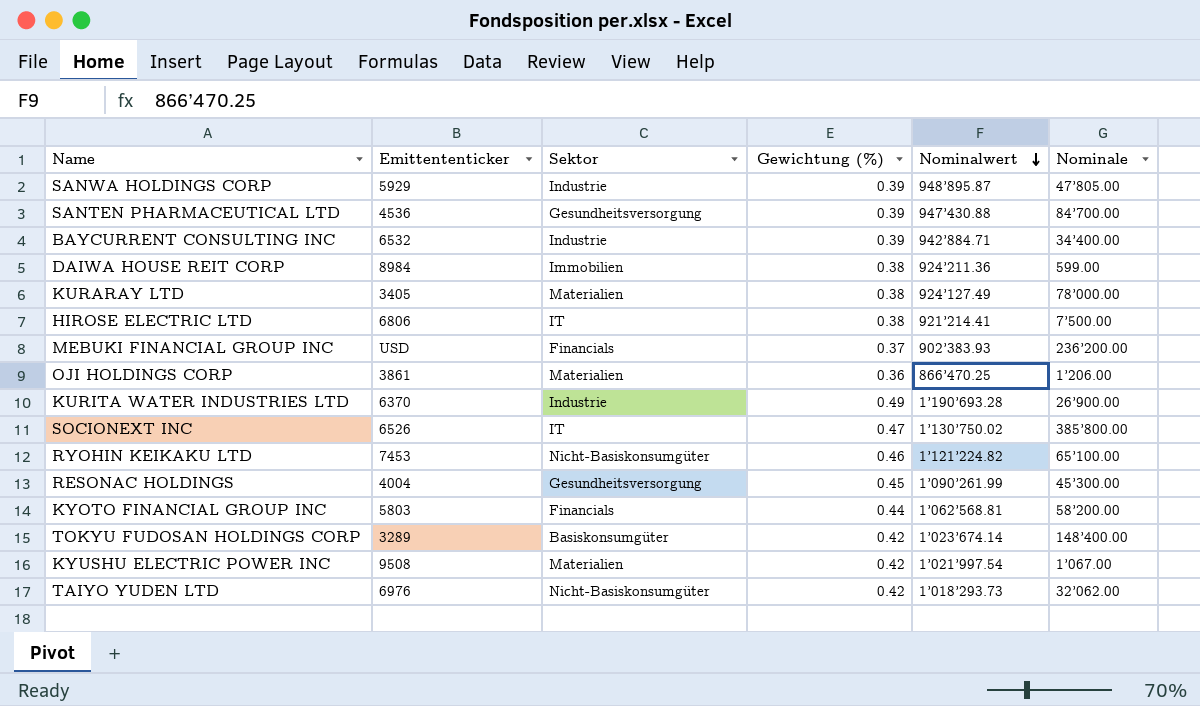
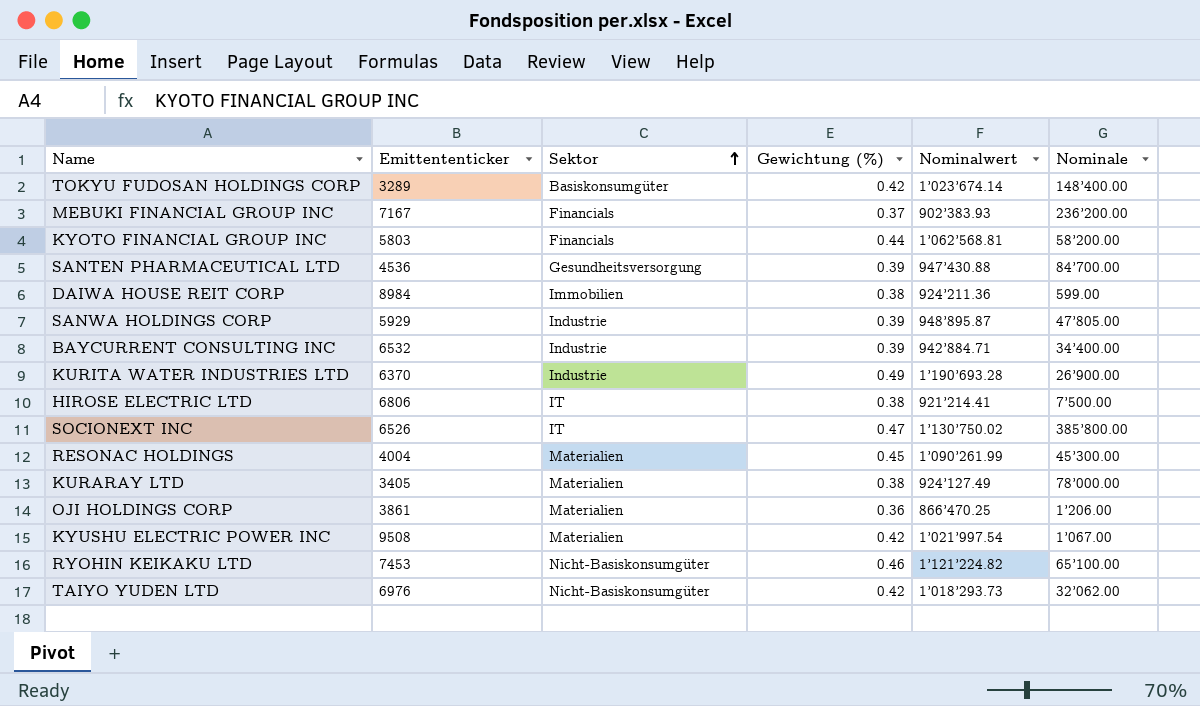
row order: Nominalwert descending -> Sektor ascending
MEBUKI FINANCIAL GROUP INC | Emittententicker: USD -> 7167
RESONAC HOLDINGS | Sektor: Gesundheitsversorgung -> Materialien

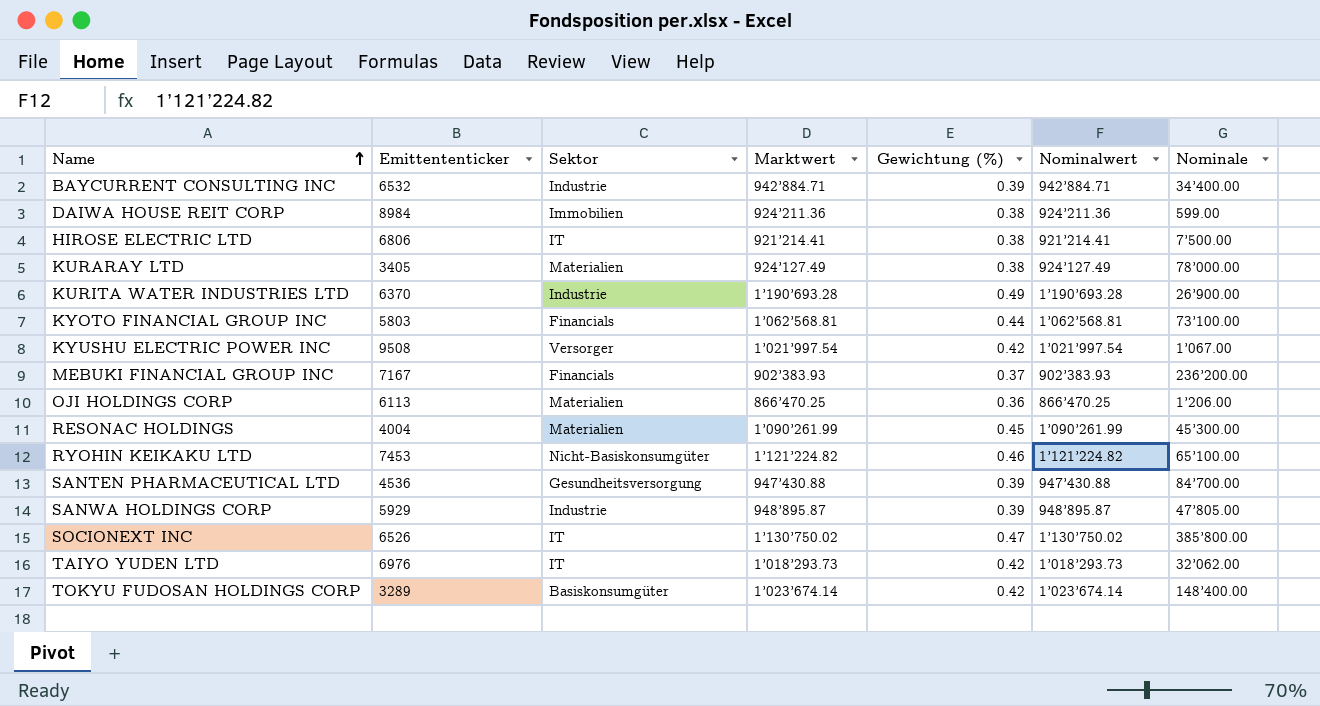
row order: Sektor ascending -> Name ascending
column Marktwert | position: none -> 4
KYOTO FINANCIAL GROUP INC | Nominale: 58’200.00 -> 73’100.00
KYUSHU ELECTRIC POWER INC | Sektor: Materialien -> Versorger
OJI HOLDINGS CORP | Emittententicker: 3861 -> 6113
TAIYO YUDEN LTD | Sektor: Nicht-Basiskonsumgüter -> IT

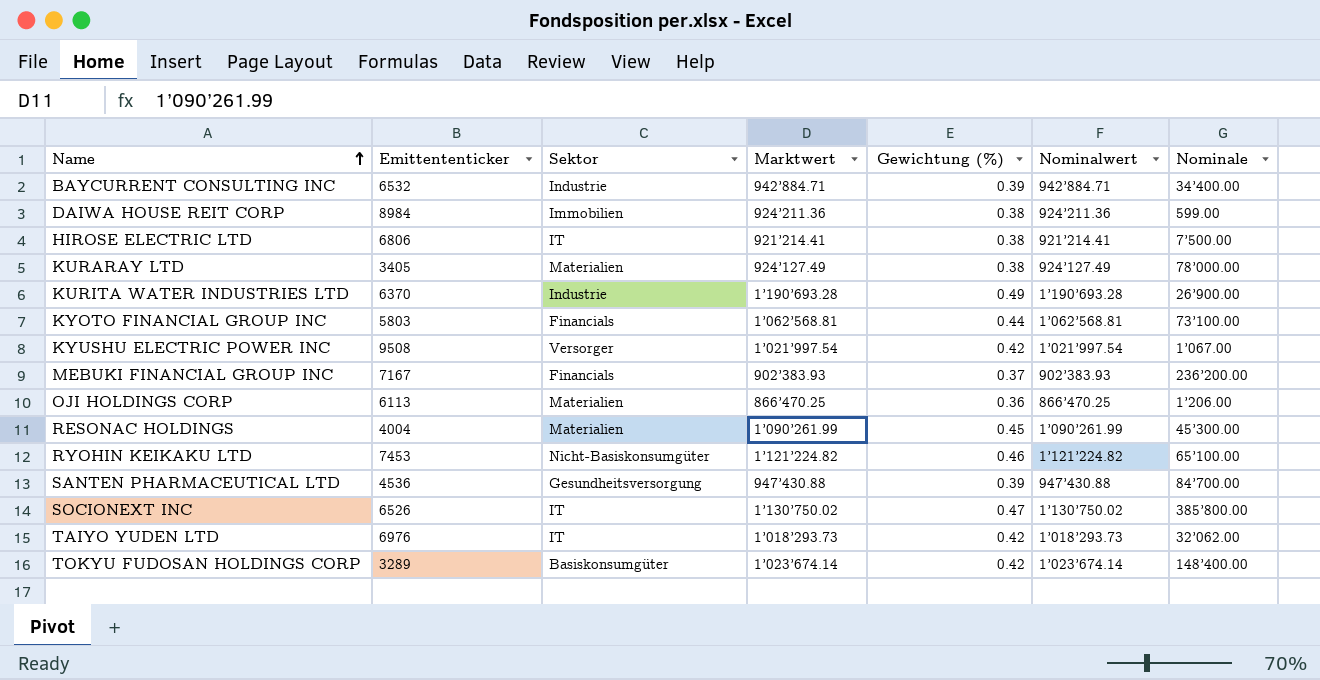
row SANWA HOLDINGS CORP: 5929 | Industrie | 948’895.87 | 0.39 | 948’895.87 | 47’805.00 -> none

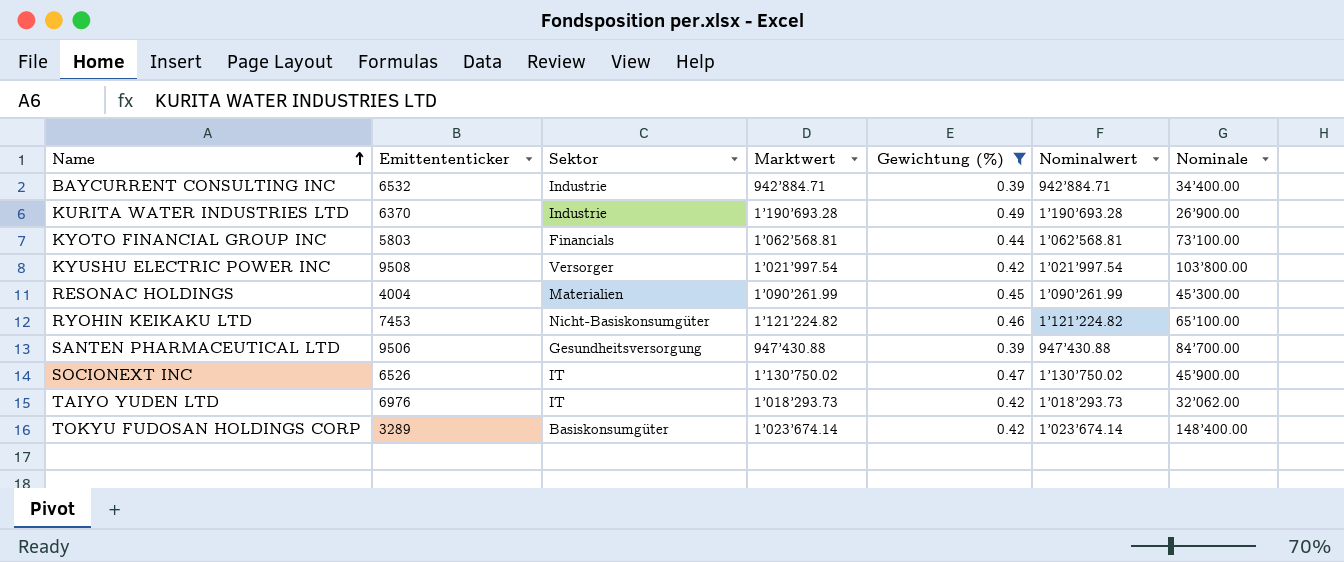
filter: none -> Gewichtung (%) >= 0.39
KYUSHU ELECTRIC POWER INC | Nominale: 1’067.00 -> 103’800.00
SANTEN PHARMACEUTICAL LTD | Emittententicker: 4536 -> 9506
SOCIONEXT INC | Nominale: 385’800.00 -> 45’900.00

